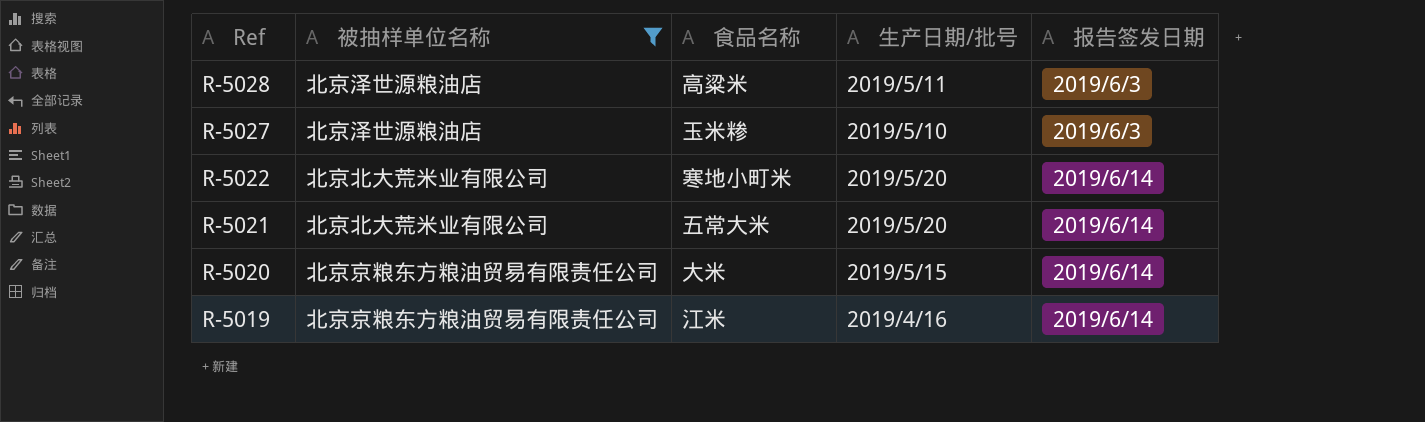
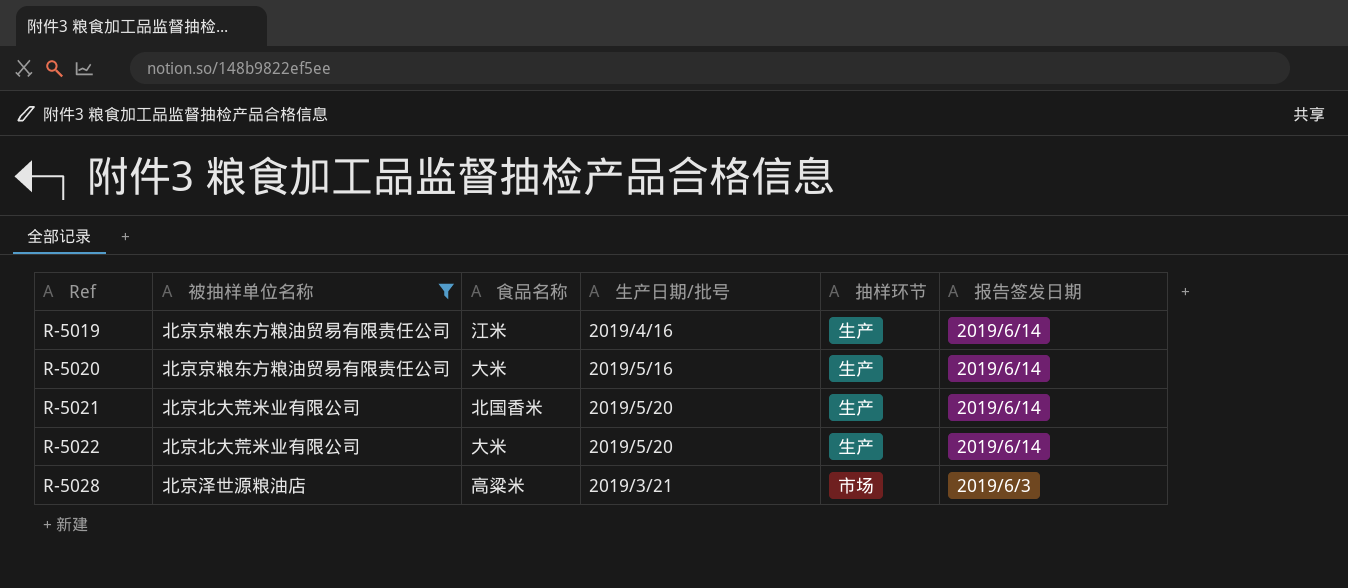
row order: Ref descending -> Ref ascending
column 抽样环节 | position: none -> 5
row R-5027: 北京泽世源粮油店 | 玉米糁 | 2019/5/10 | 2019/6/3 -> none
R-5020 | 生产日期/批号: 2019/5/15 -> 2019/5/16
R-5021 | 食品名称: 五常大米 -> 北国香米
R-5022 | 食品名称: 寒地小町米 -> 大米
R-5028 | 生产日期/批号: 2019/5/11 -> 2019/3/21

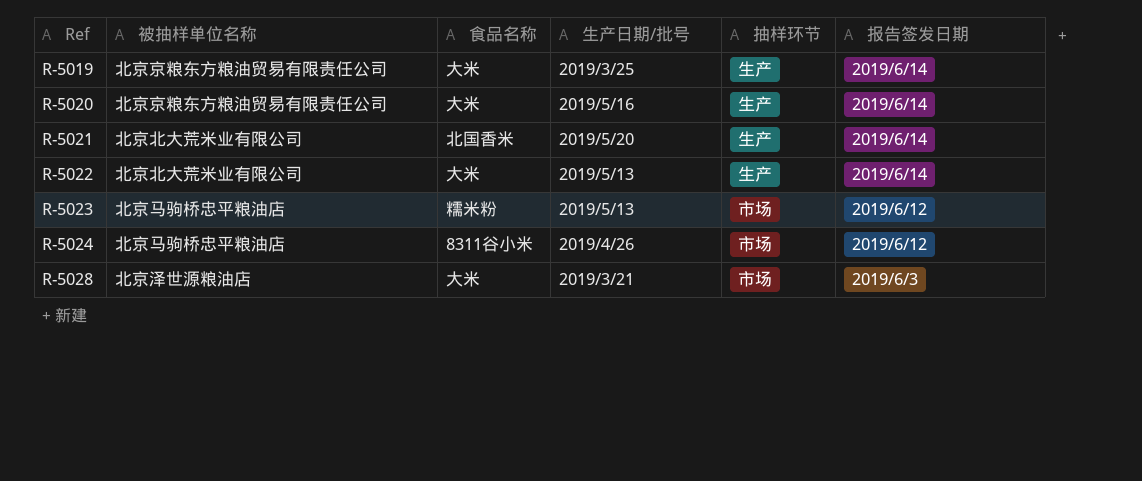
filter: 被抽样单位名称 != 北京马驹桥忠平粮油店 -> none
R-5019 | 食品名称: 江米 -> 大米
R-5019 | 生产日期/批号: 2019/4/16 -> 2019/3/25
R-5022 | 生产日期/批号: 2019/5/20 -> 2019/5/13
R-5028 | 食品名称: 高粱米 -> 大米

